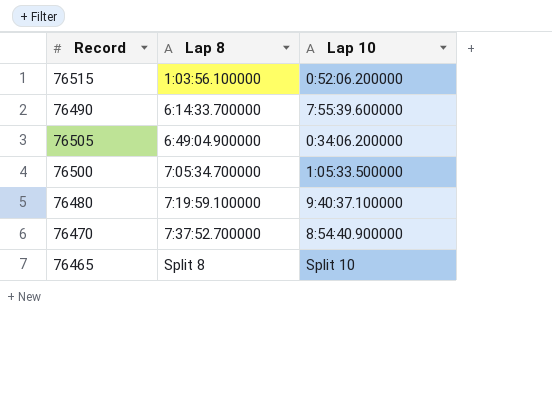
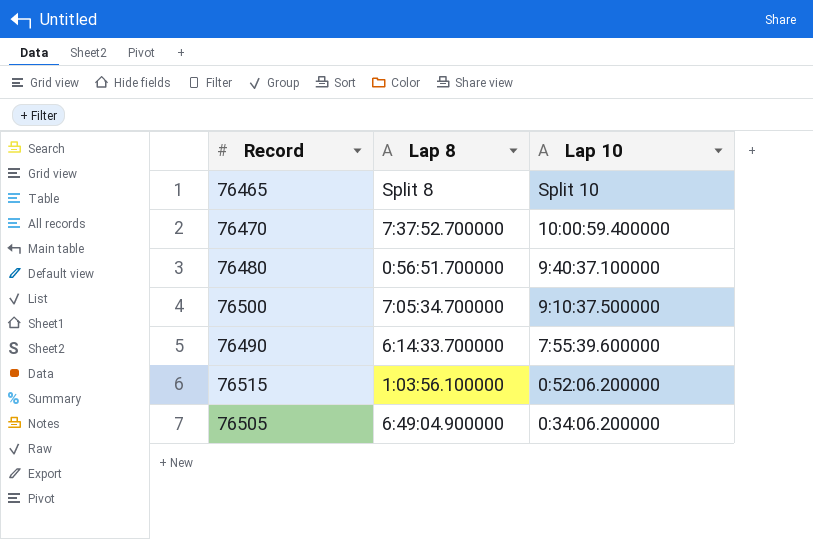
row order: Lap 8 ascending -> Lap 10 descending
76470 | Lap 10: 8:54:40.900000 -> 10:00:59.400000
76480 | Lap 8: 7:19:59.100000 -> 0:56:51.700000
76500 | Lap 10: 1:05:33.500000 -> 9:10:37.500000

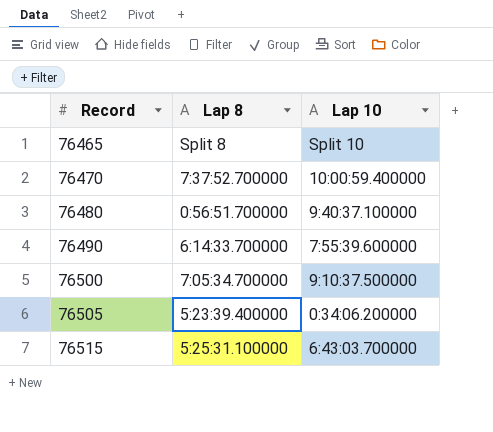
row order: Lap 10 descending -> Record ascending
76505 | Lap 8: 6:49:04.900000 -> 5:23:39.400000
76515 | Lap 8: 1:03:56.100000 -> 5:25:31.100000
76515 | Lap 10: 0:52:06.200000 -> 6:43:03.700000

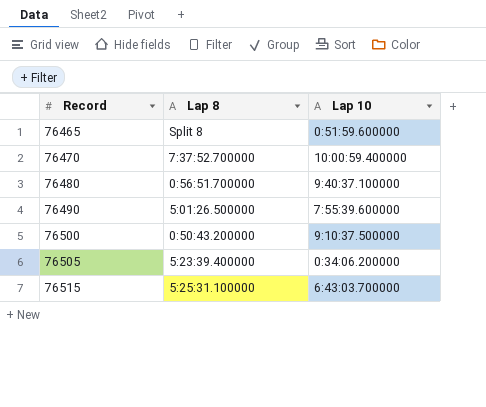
76465 | Lap 10: Split 10 -> 0:51:59.600000
76490 | Lap 8: 6:14:33.700000 -> 5:01:26.500000
76500 | Lap 8: 7:05:34.700000 -> 0:50:43.200000

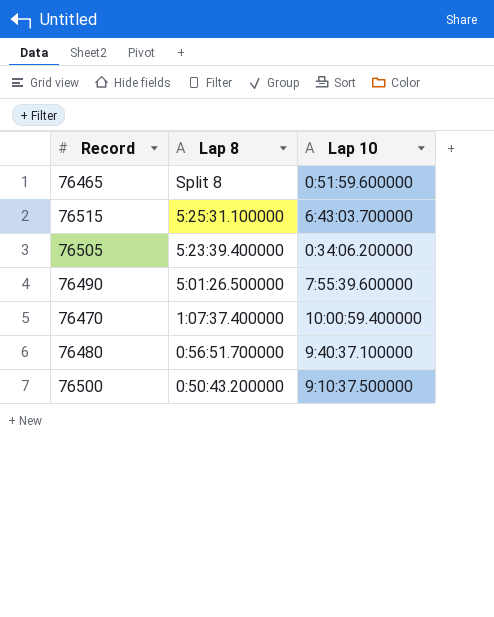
row order: Record ascending -> Lap 8 descending
76470 | Lap 8: 7:37:52.700000 -> 1:07:37.400000

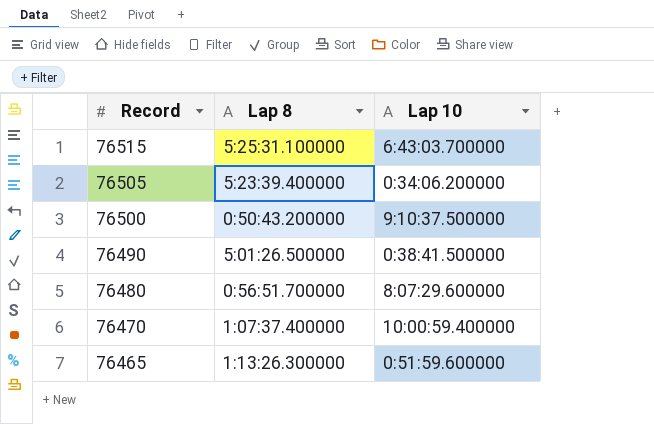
row order: Lap 8 descending -> Record descending
76490 | Lap 10: 7:55:39.600000 -> 0:38:41.500000
76480 | Lap 10: 9:40:37.100000 -> 8:07:29.600000
76465 | Lap 8: Split 8 -> 1:13:26.300000

